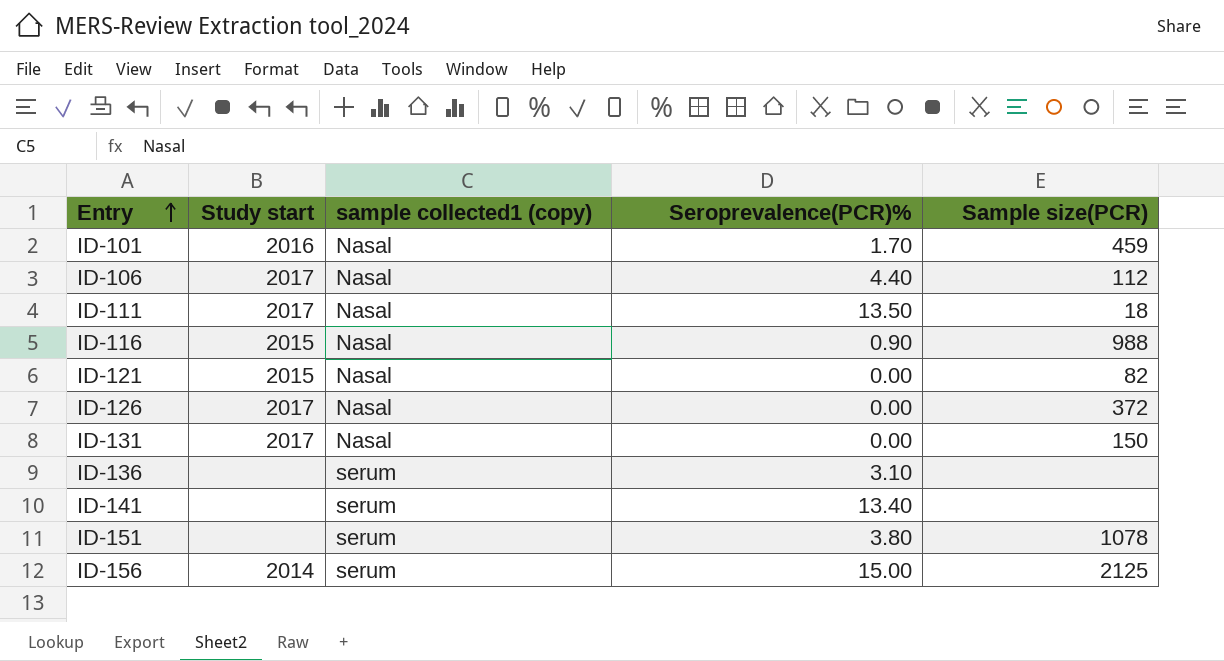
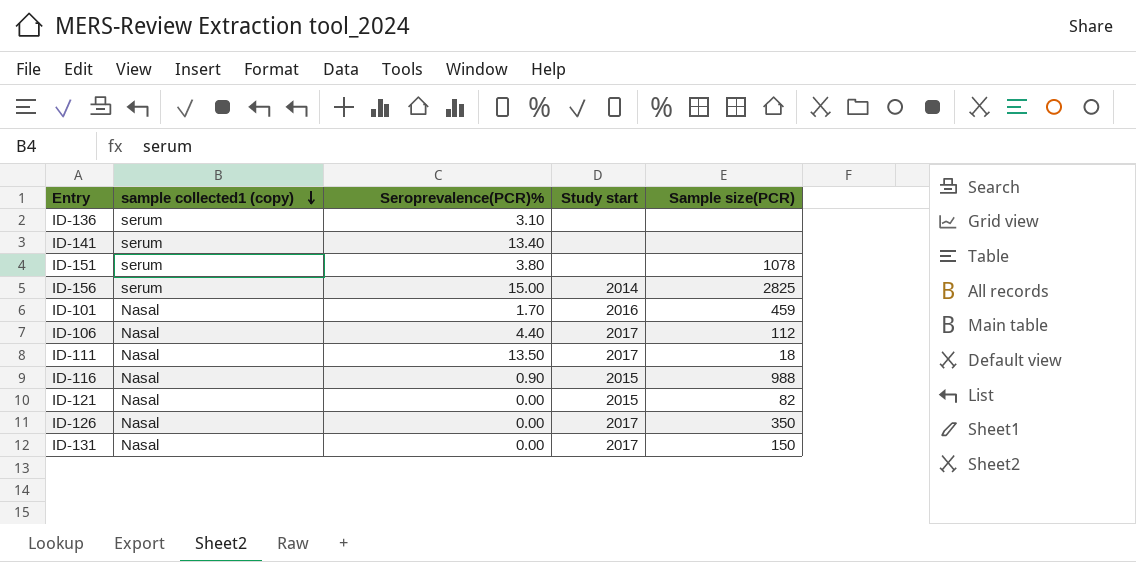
row order: Entry ascending -> sample collected1 (copy) descending
column Study start | position: 2 -> 4
ID-156 | Sample size(PCR): 2125 -> 2825
ID-126 | Sample size(PCR): 372 -> 350

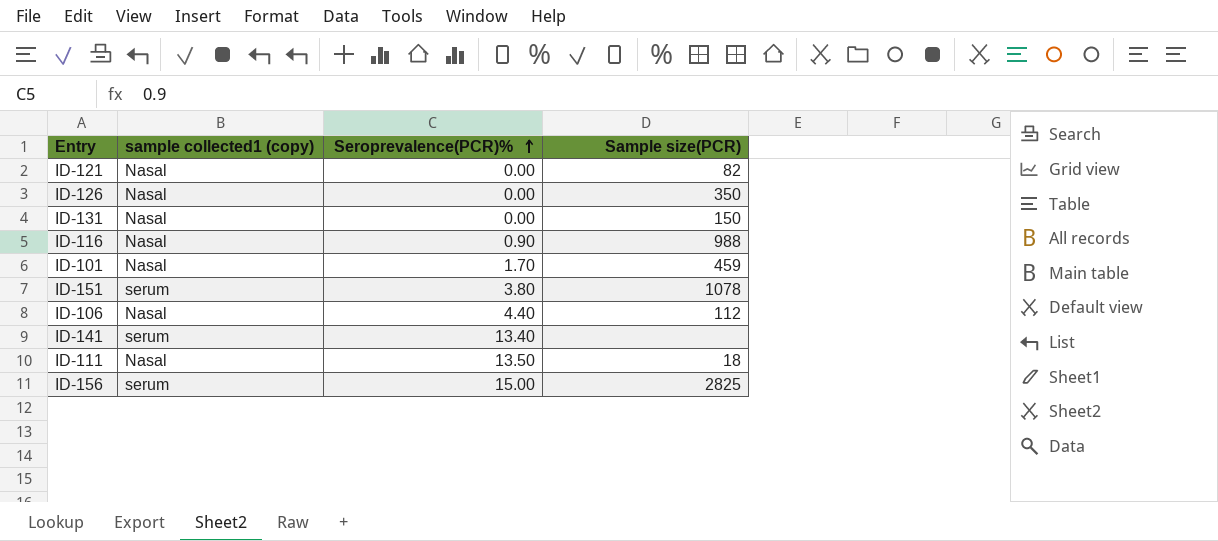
row order: sample collected1 (copy) descending -> Seroprevalence(PCR)% ascending
column Study start | position: 4 -> none
row ID-136: serum | 3.10 | none | none -> none

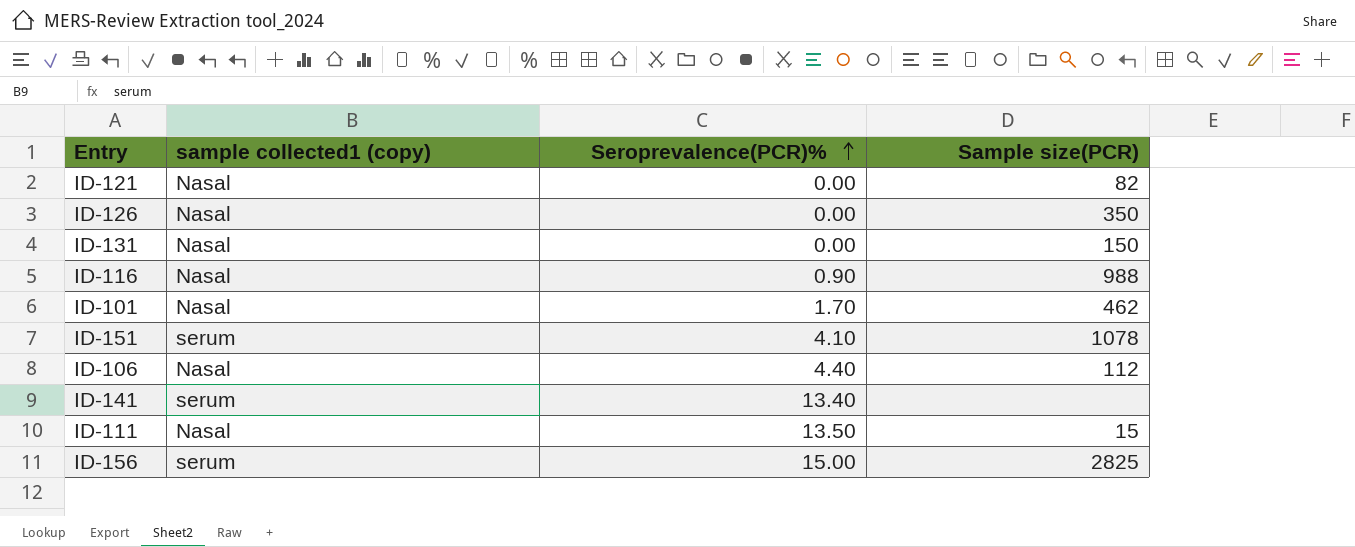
ID-101 | Sample size(PCR): 459 -> 462
ID-151 | Seroprevalence(PCR)%: 3.80 -> 4.10
ID-111 | Sample size(PCR): 18 -> 15

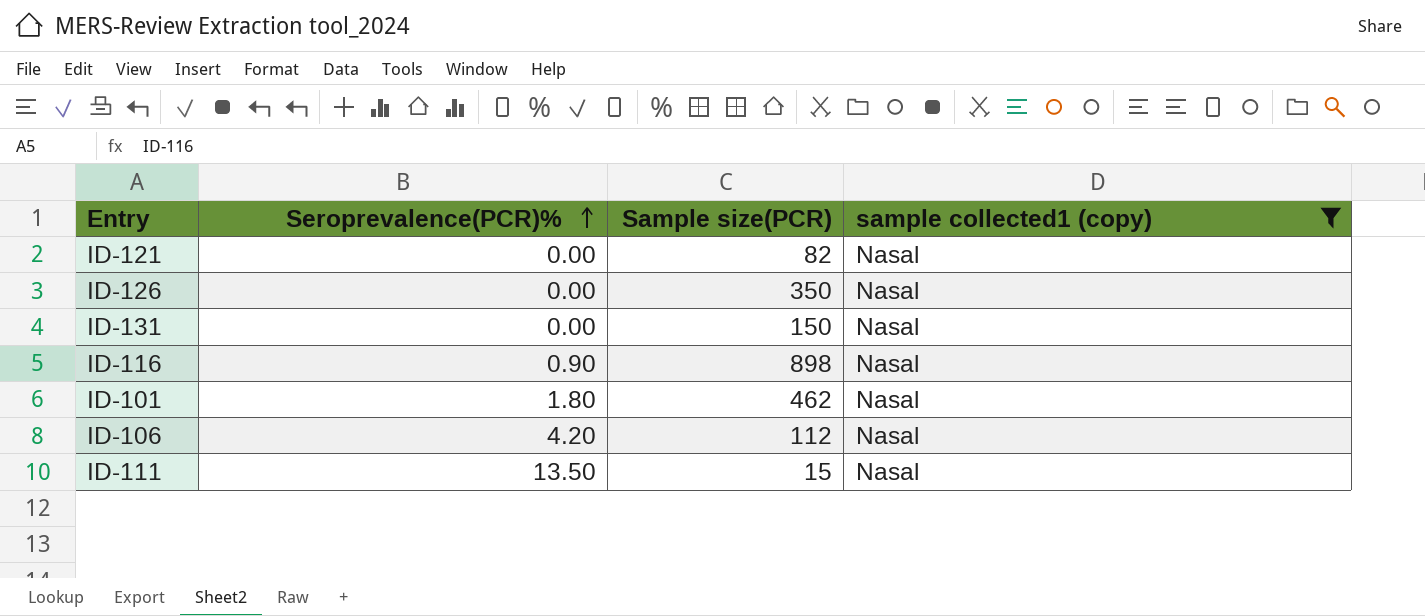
filter: none -> sample collected1 (copy) = Nasal
column sample collected1 (copy) | position: 2 -> 4
ID-116 | Sample size(PCR): 988 -> 898
ID-101 | Seroprevalence(PCR)%: 1.70 -> 1.80
ID-106 | Seroprevalence(PCR)%: 4.40 -> 4.20

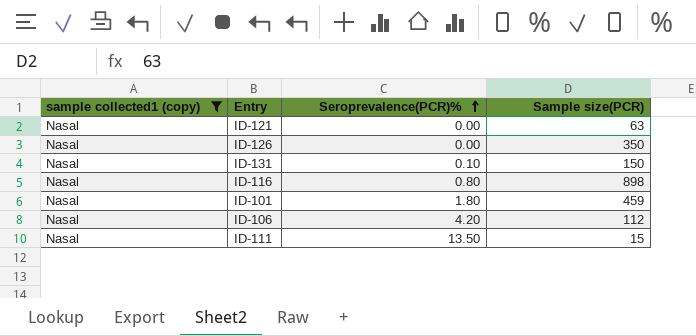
column sample collected1 (copy) | position: 4 -> 1
ID-121 | Sample size(PCR): 82 -> 63
ID-131 | Seroprevalence(PCR)%: 0.00 -> 0.10
ID-116 | Seroprevalence(PCR)%: 0.90 -> 0.80
ID-101 | Sample size(PCR): 462 -> 459

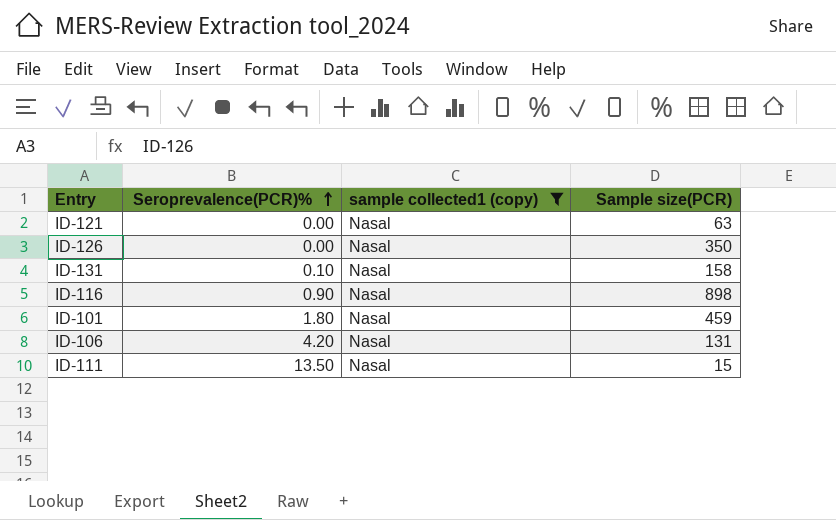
column sample collected1 (copy) | position: 1 -> 3
ID-131 | Sample size(PCR): 150 -> 158
ID-116 | Seroprevalence(PCR)%: 0.80 -> 0.90
ID-106 | Sample size(PCR): 112 -> 131

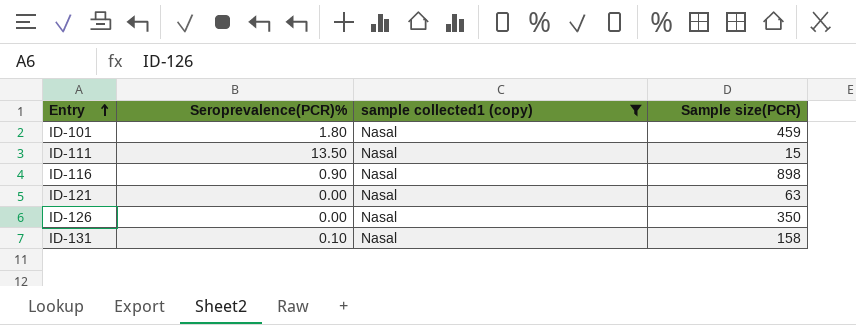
row order: Seroprevalence(PCR)% ascending -> Entry ascending
row ID-106: 4.20 | Nasal | 131 -> none

